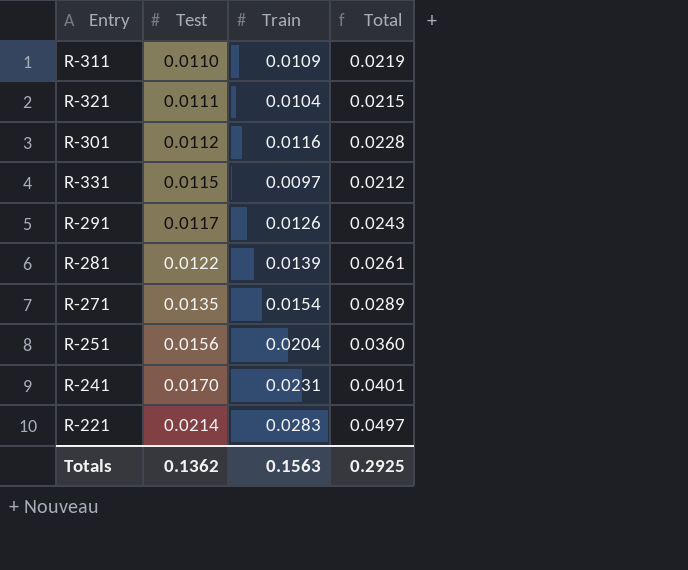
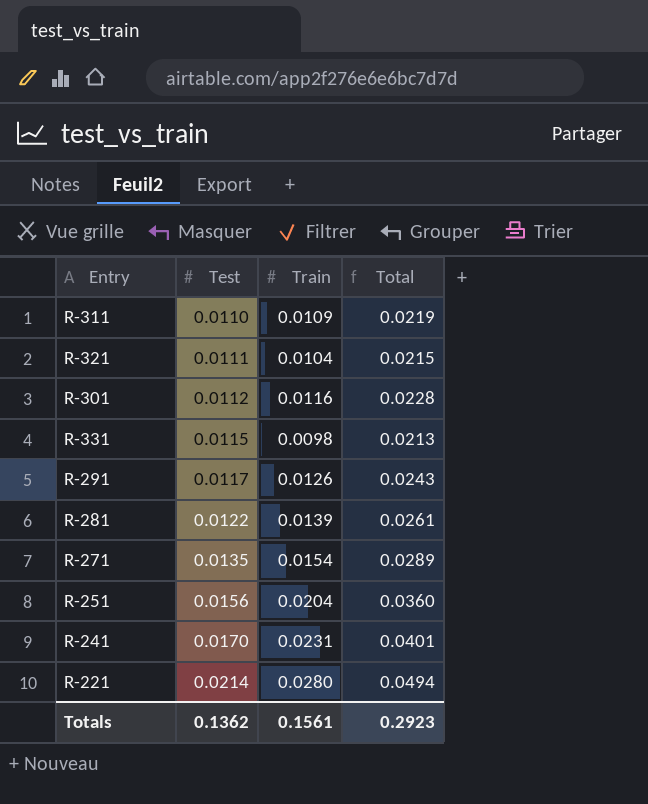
R-331 | Train: 0.0097 -> 0.0098
R-331 | Total: 0.0212 -> 0.0213
R-221 | Train: 0.0283 -> 0.0280
R-221 | Total: 0.0497 -> 0.0494
Totals | Train: 0.1563 -> 0.1561
Totals | Total: 0.2925 -> 0.2923

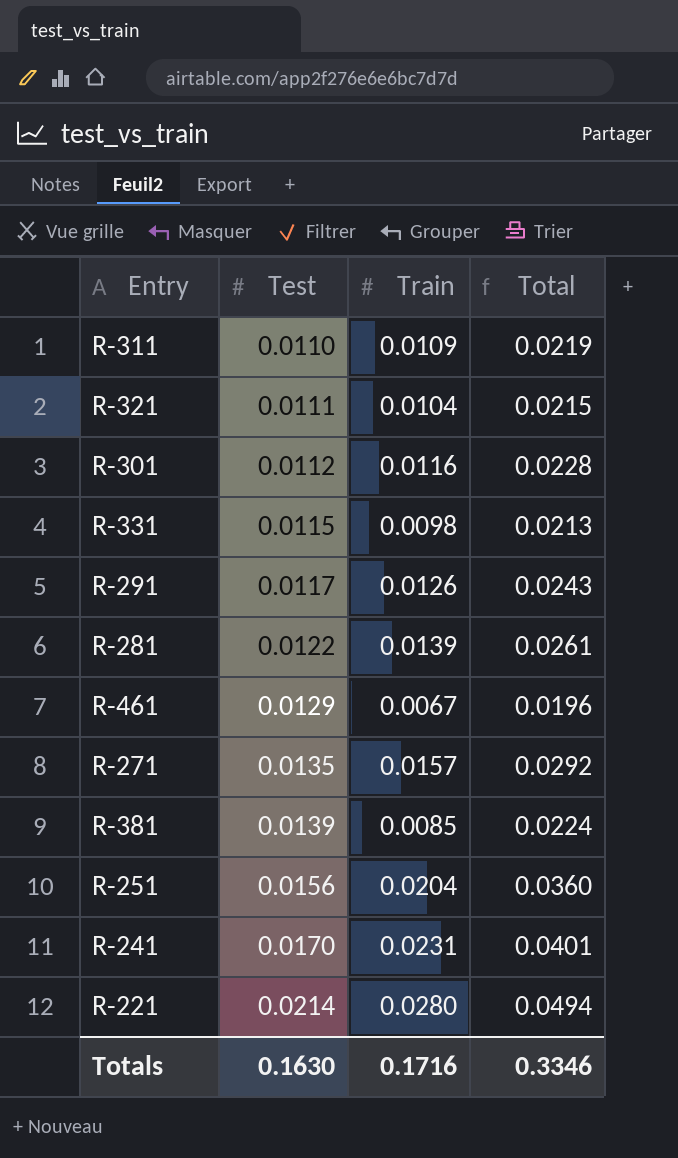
row R-461: none -> 0.0129 | 0.0067 | 0.0196
R-271 | Train: 0.0154 -> 0.0157
R-271 | Total: 0.0289 -> 0.0292
row R-381: none -> 0.0139 | 0.0085 | 0.0224
Totals | Test: 0.1362 -> 0.1630
Totals | Train: 0.1561 -> 0.1716
Totals | Total: 0.2923 -> 0.3346

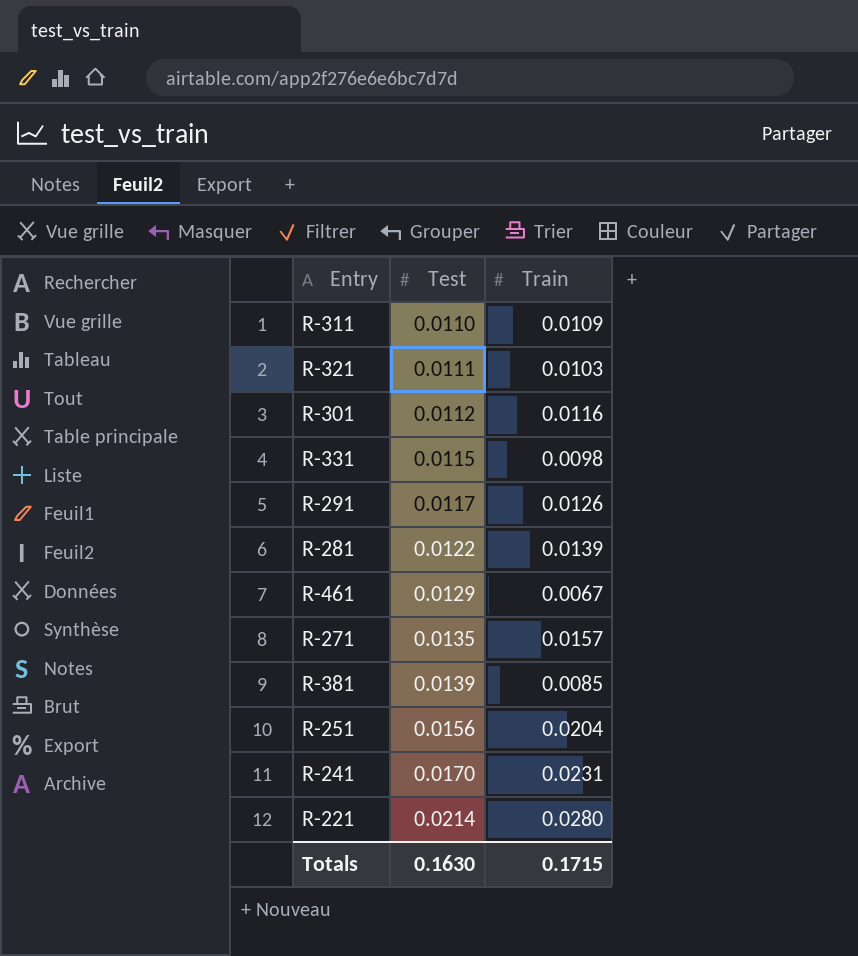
column Total | formula: [Test] + [Train] -> none
R-321 | Train: 0.0104 -> 0.0103
Totals | Train: 0.1716 -> 0.1715

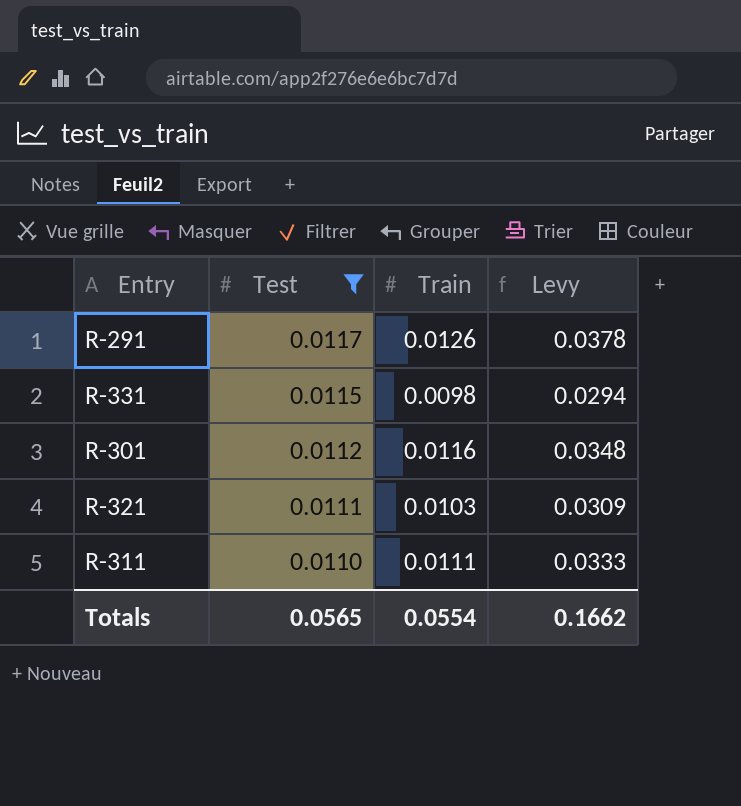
filter: none -> Test <= 0.0117
row order: Test ascending -> Test descending
column Levy | formula: none -> [Train] * 3
R-311 | Train: 0.0109 -> 0.0111
Totals | Test: 0.1630 -> 0.0565
Totals | Train: 0.1715 -> 0.0554

